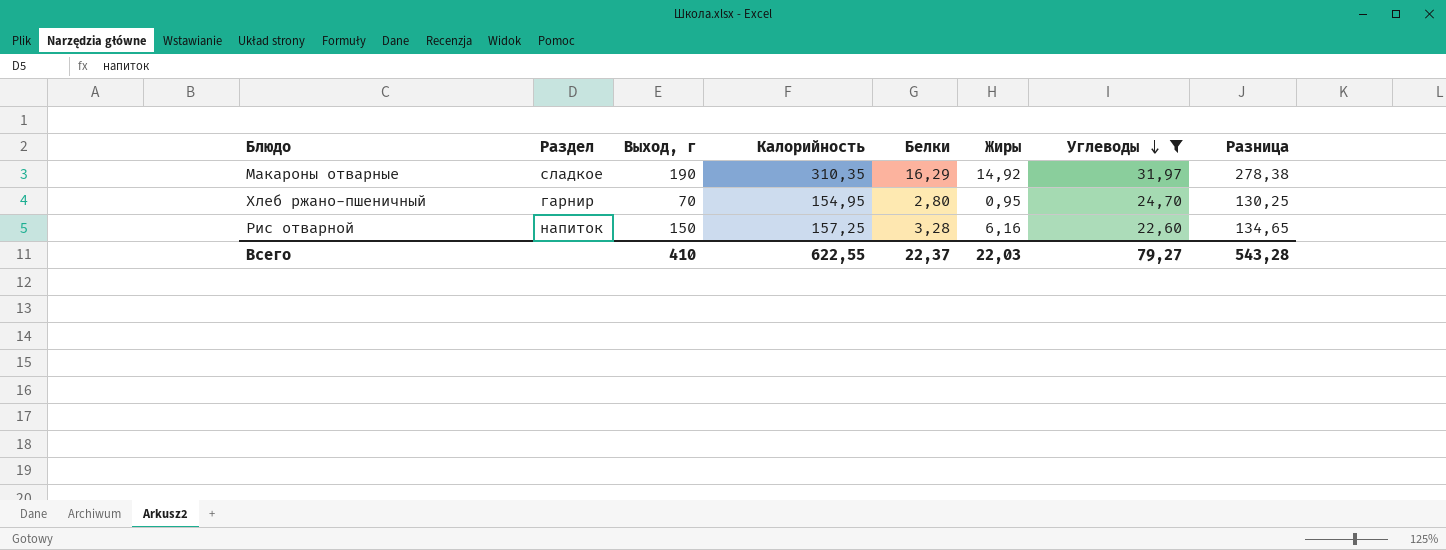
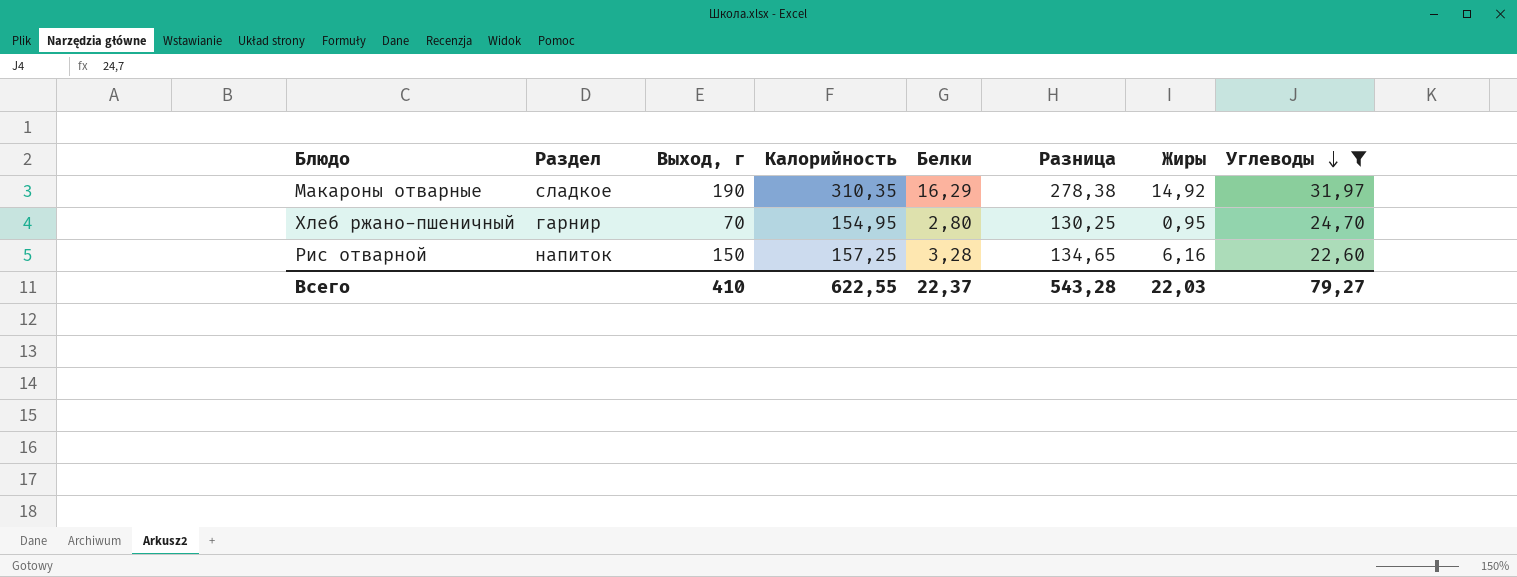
column Разница | position: 8 -> 6

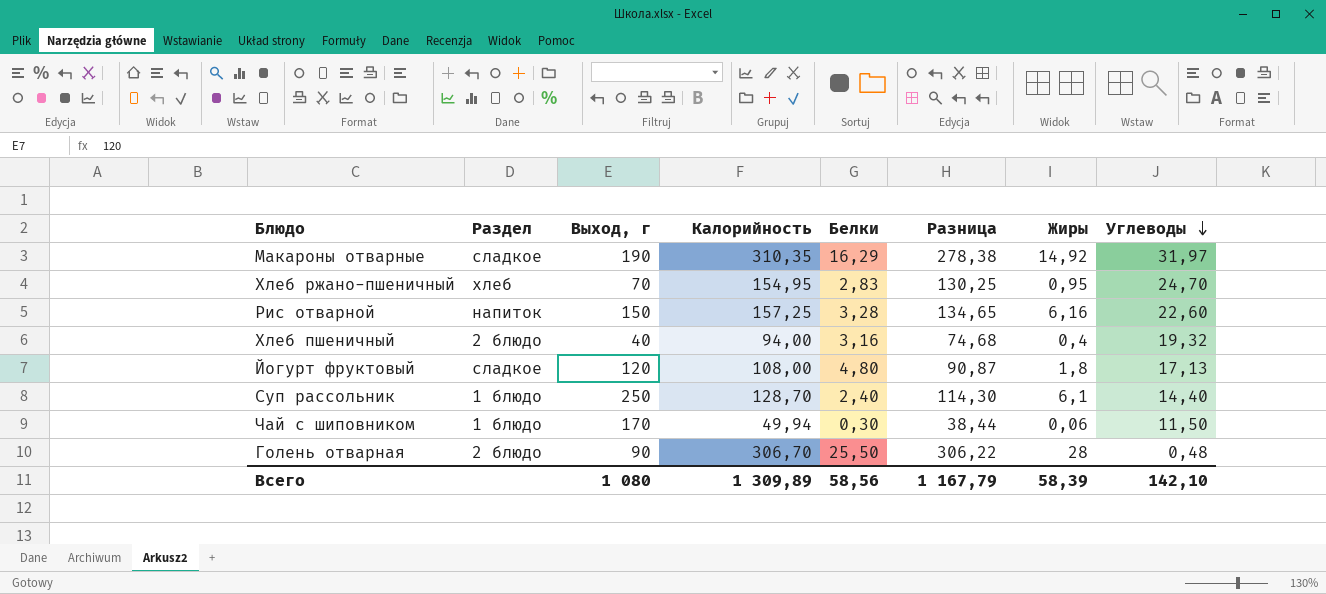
filter: Углеводы >= 22,60 -> none
Хлеб ржано-пшеничный | Раздел: гарнир -> хлеб
Хлеб ржано-пшеничный | Белки: 2,80 -> 2,83
Всего | Выход, г: 410 -> 1 080
Всего | Калорийность: 622,55 -> 1 309,89
Всего | Белки: 22,37 -> 58,56
Всего | Разница: 543,28 -> 1 167,79
Всего | Жиры: 22,03 -> 58,39
Всего | Углеводы: 79,27 -> 142,10

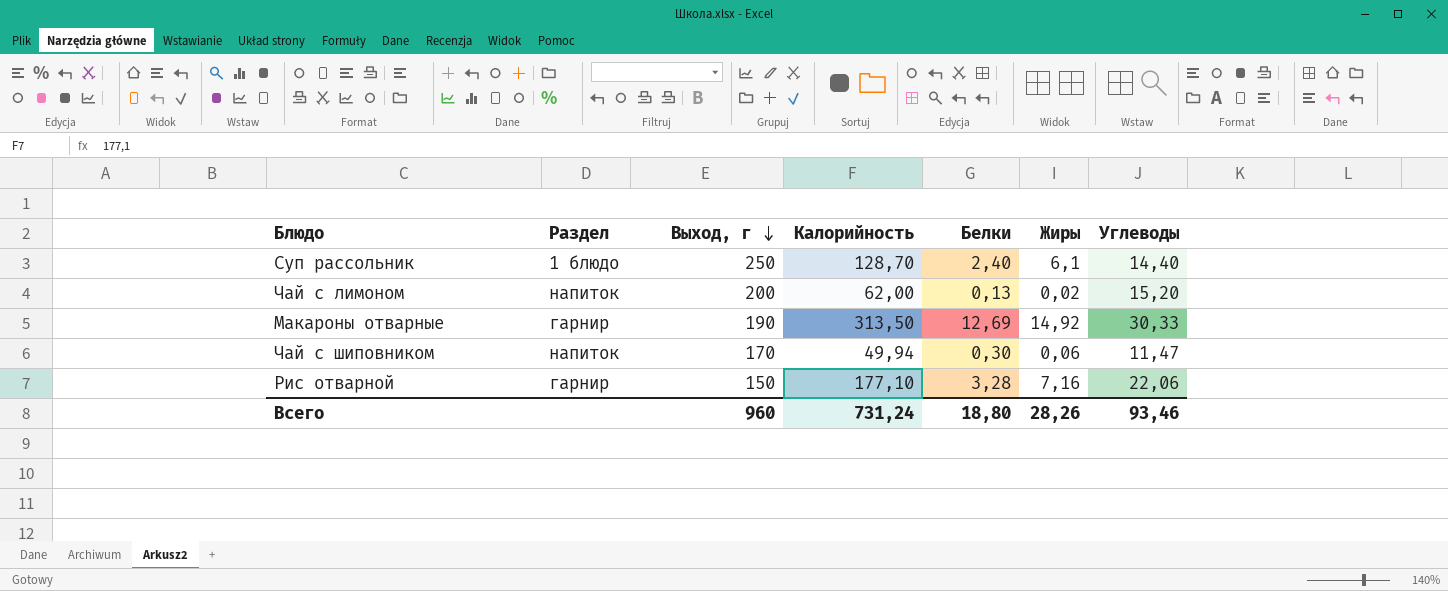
row order: Углеводы descending -> Выход, г descending
column Разница | formula: [Калорийность] - [Углеводы] -> none
row Хлеб ржано-пшеничный: хлеб | 70 | 154,95 | 2,83 | 130,25 | 0,95 | 24,70 -> none
row Хлеб пшеничный: 2 блюдо | 40 | 94,00 | 3,16 | 74,68 | 0,4 | 19,32 -> none
row Йогурт фруктовый: сладкое | 120 | 108,00 | 4,80 | 90,87 | 1,8 | 17,13 -> none
row Голень отварная: 2 блюдо | 90 | 306,70 | 25,50 | 306,22 | 28 | 0,48 -> none
row Чай с лимоном: none -> напиток | 200 | 62,00 | 0,13 | 0,02 | 15,20
Макароны отварные | Раздел: сладкое -> гарнир
Макароны отварные | Калорийность: 310,35 -> 313,50
Макароны отварные | Белки: 16,29 -> 12,69
Макароны отварные | Углеводы: 31,97 -> 30,33
Чай с шиповником | Раздел: 1 блюдо -> напиток
Чай с шиповником | Углеводы: 11,50 -> 11,47
Рис отварной | Раздел: напиток -> гарнир
Рис отварной | Калорийность: 157,25 -> 177,10
Рис отварной | Жиры: 6,16 -> 7,16
Рис отварной | Углеводы: 22,60 -> 22,06
Всего | Выход, г: 1 080 -> 960
Всего | Калорийность: 1 309,89 -> 731,24
Всего | Белки: 58,56 -> 18,80
Всего | Жиры: 58,39 -> 28,26
Всего | Углеводы: 142,10 -> 93,46

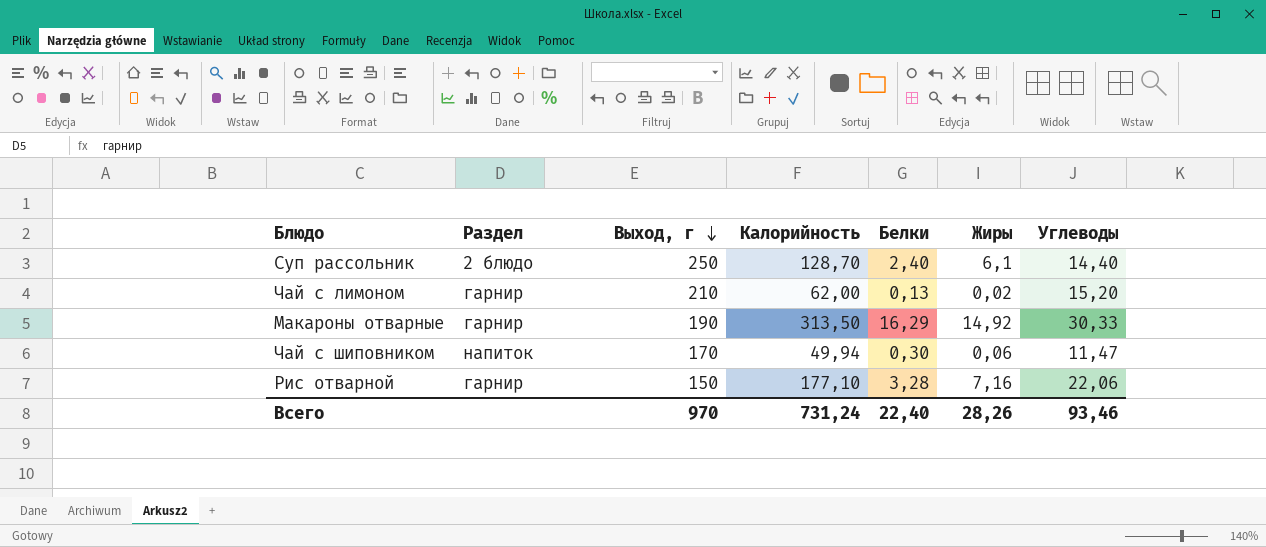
Суп рассольник | Раздел: 1 блюдо -> 2 блюдо
Чай с лимоном | Раздел: напиток -> гарнир
Чай с лимоном | Выход, г: 200 -> 210
Макароны отварные | Белки: 12,69 -> 16,29
Всего | Выход, г: 960 -> 970
Всего | Белки: 18,80 -> 22,40

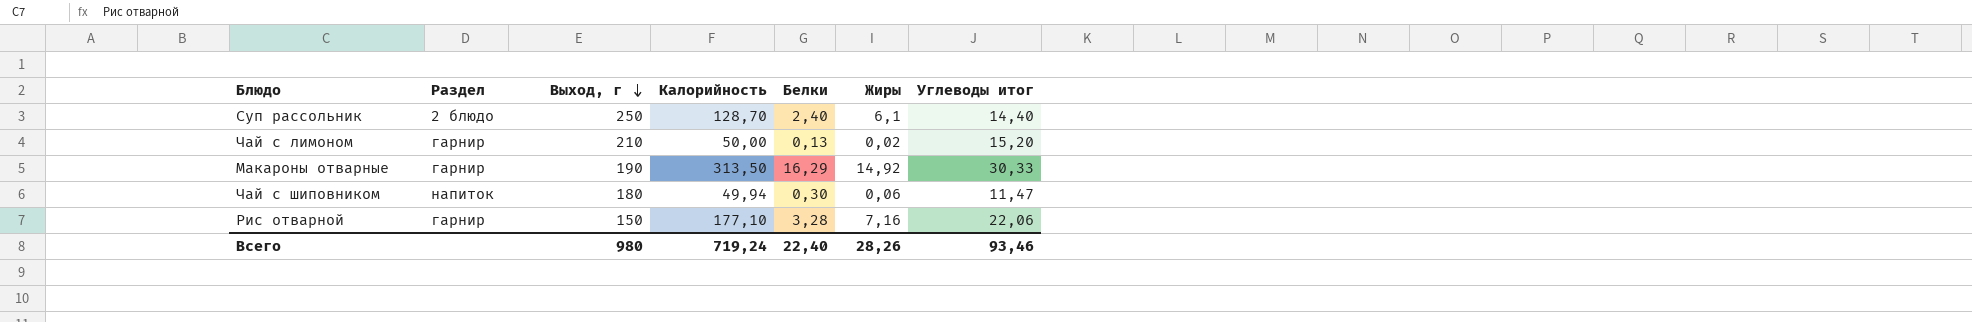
column name: Углеводы -> Углеводы итог
Чай с лимоном | Калорийность: 62,00 -> 50,00
Чай с шиповником | Выход, г: 170 -> 180
Всего | Выход, г: 970 -> 980
Всего | Калорийность: 731,24 -> 719,24

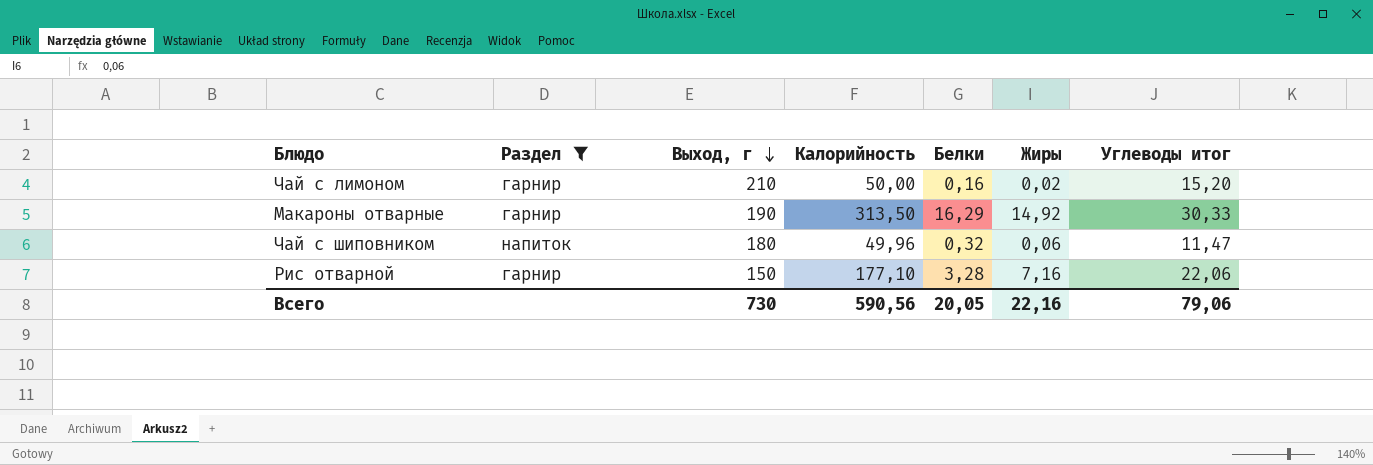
filter: none -> Раздел != 2 блюдо
Чай с лимоном | Белки: 0,13 -> 0,16
Чай с шиповником | Калорийность: 49,94 -> 49,96
Чай с шиповником | Белки: 0,30 -> 0,32
Всего | Выход, г: 980 -> 730
Всего | Калорийность: 719,24 -> 590,56
Всего | Белки: 22,40 -> 20,05
Всего | Жиры: 28,26 -> 22,16
Всего | Углеводы итог: 93,46 -> 79,06

